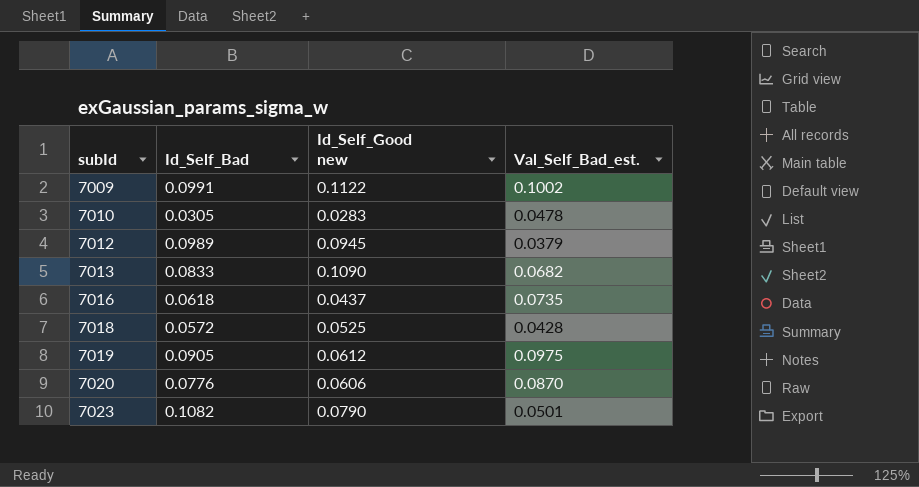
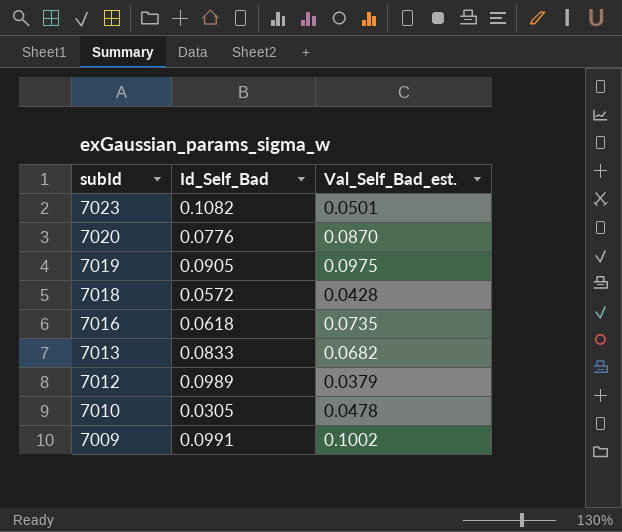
row order: subId ascending -> subId descending
column Id_Self_Good new | position: 3 -> none

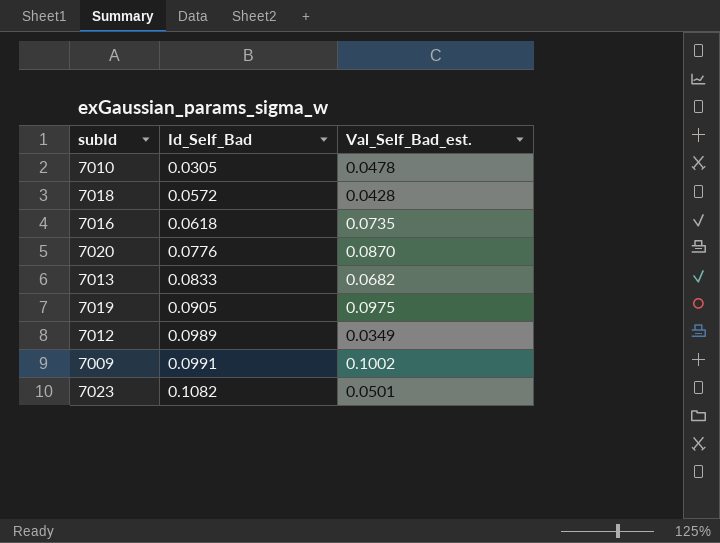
row order: subId descending -> Id_Self_Bad ascending
7012 | Val_Self_Bad_est.: 0.0379 -> 0.0349

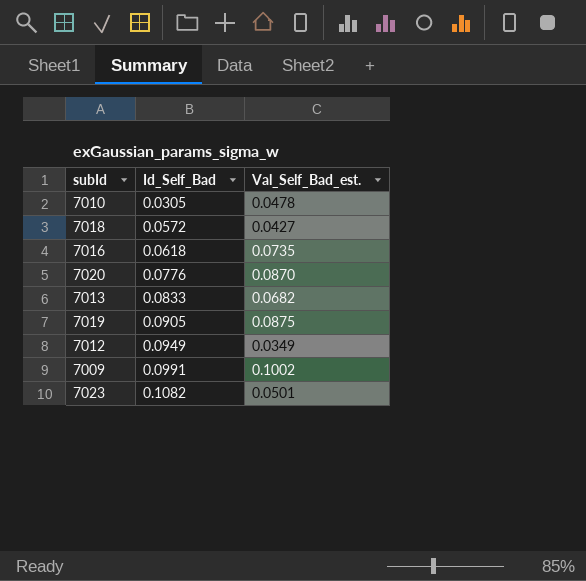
7018 | Val_Self_Bad_est.: 0.0428 -> 0.0427
7019 | Val_Self_Bad_est.: 0.0975 -> 0.0875
7012 | Id_Self_Bad: 0.0989 -> 0.0949

